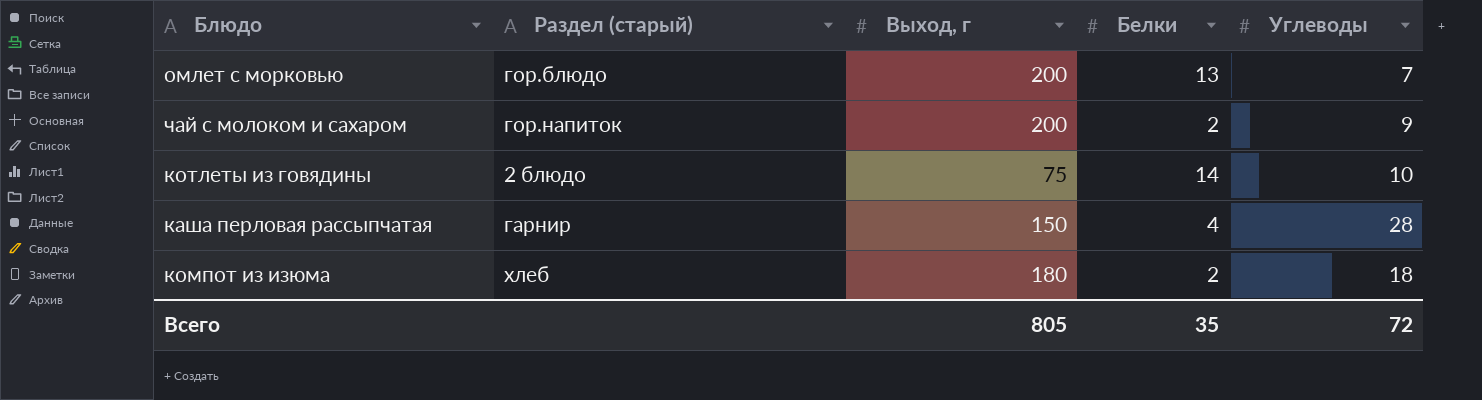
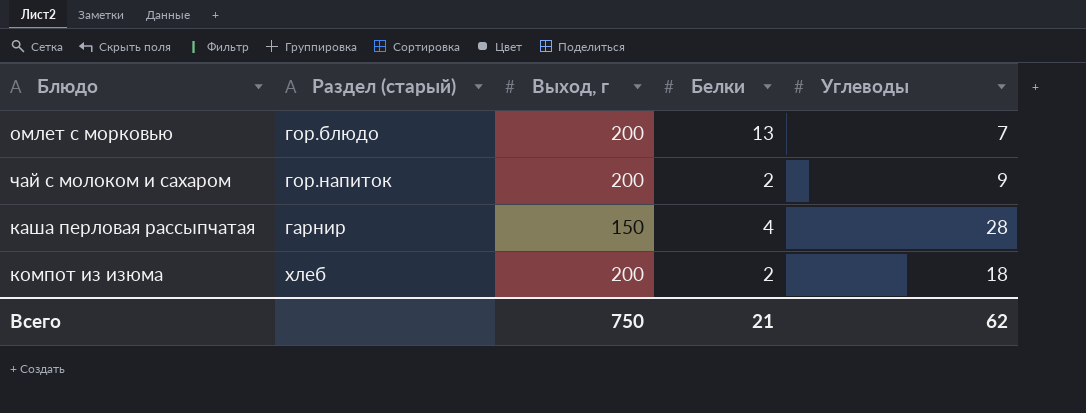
row котлеты из говядины: 2 блюдо | 75 | 14 | 10 -> none
компот из изюма | Выход, г: 180 -> 200
Всего | Выход, г: 805 -> 750
Всего | Белки: 35 -> 21
Всего | Углеводы: 72 -> 62

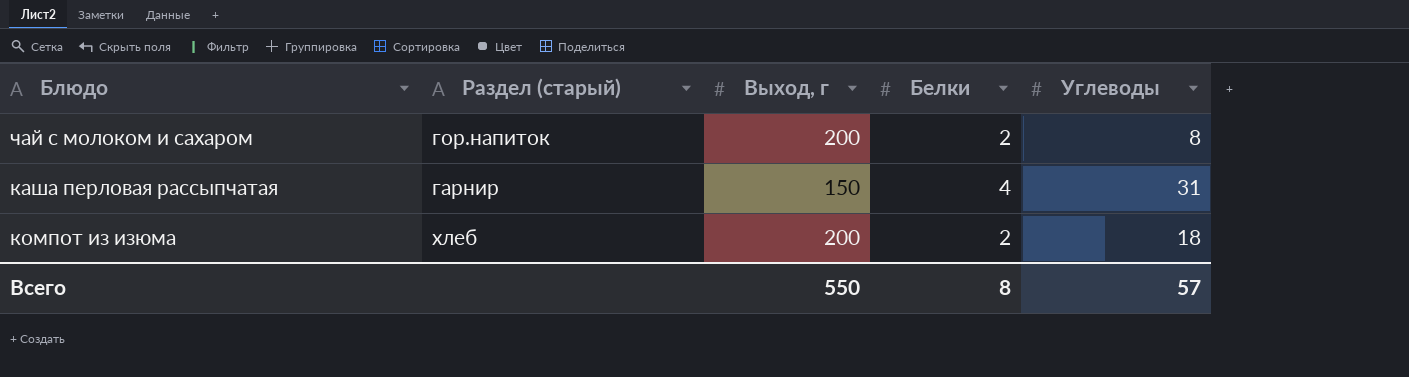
row омлет с морковью: гор.блюдо | 200 | 13 | 7 -> none
чай с молоком и сахаром | Углеводы: 9 -> 8
каша перловая рассыпчатая | Углеводы: 28 -> 31
Всего | Выход, г: 750 -> 550
Всего | Белки: 21 -> 8
Всего | Углеводы: 62 -> 57

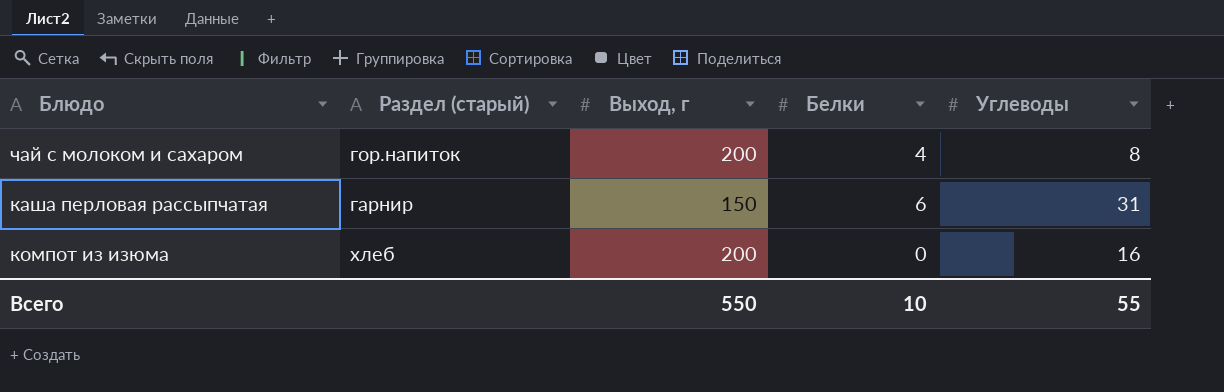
чай с молоком и сахаром | Белки: 2 -> 4
каша перловая рассыпчатая | Белки: 4 -> 6
компот из изюма | Белки: 2 -> 0
компот из изюма | Углеводы: 18 -> 16
Всего | Белки: 8 -> 10
Всего | Углеводы: 57 -> 55

